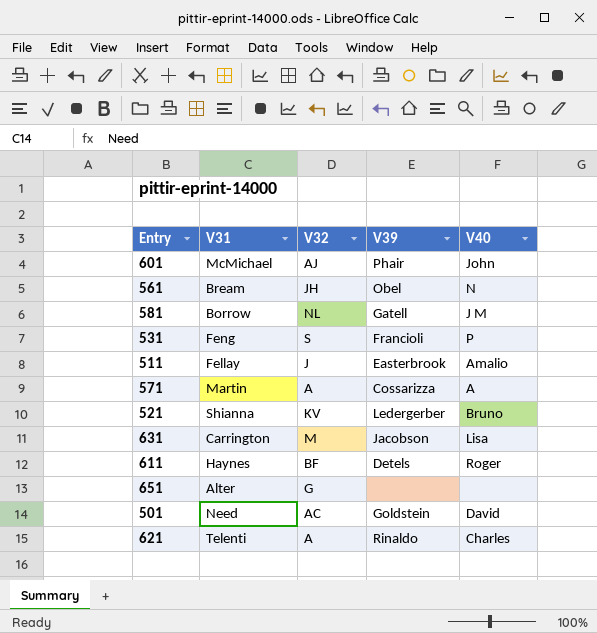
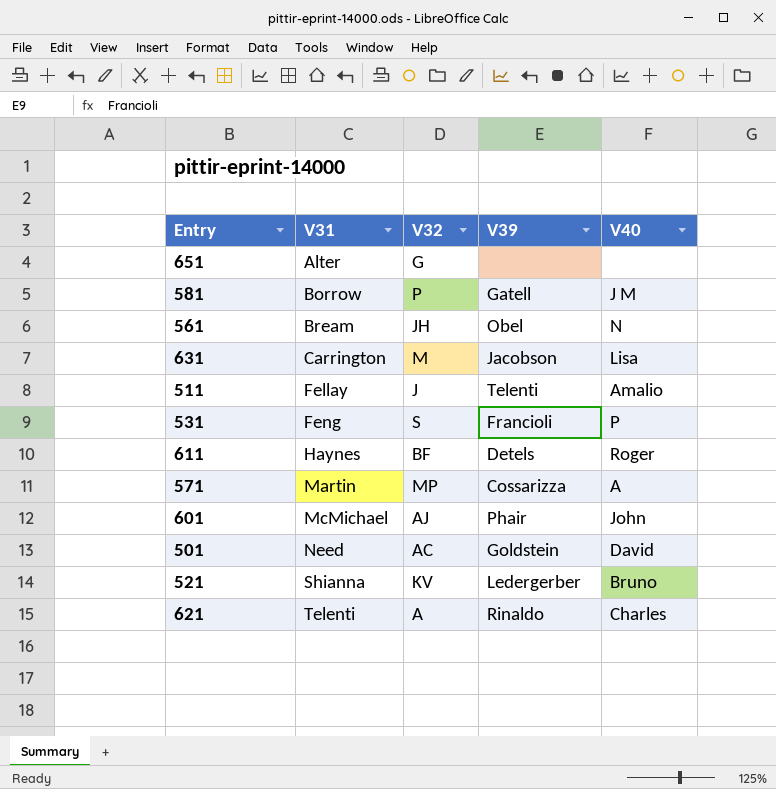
row order: none -> V31 ascending
581 | V32: NL -> P
511 | V39: Easterbrook -> Telenti
571 | V32: A -> MP

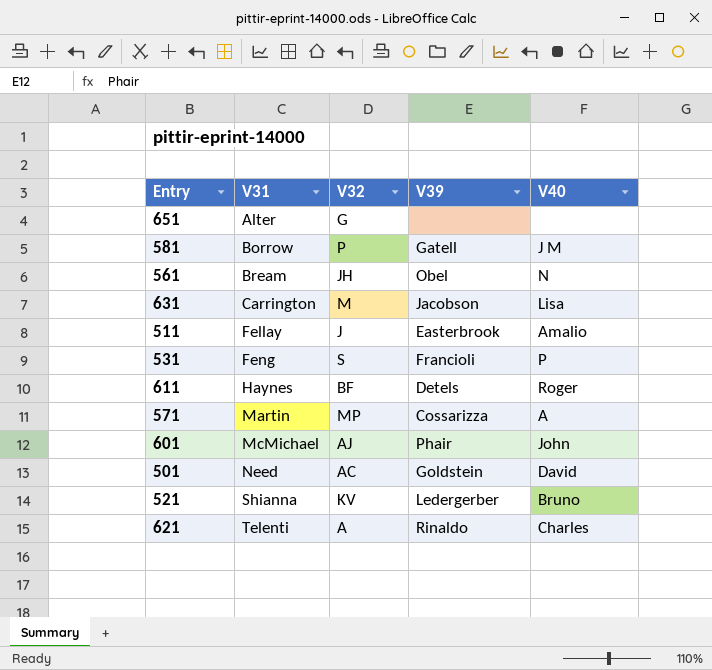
511 | V39: Telenti -> Easterbrook

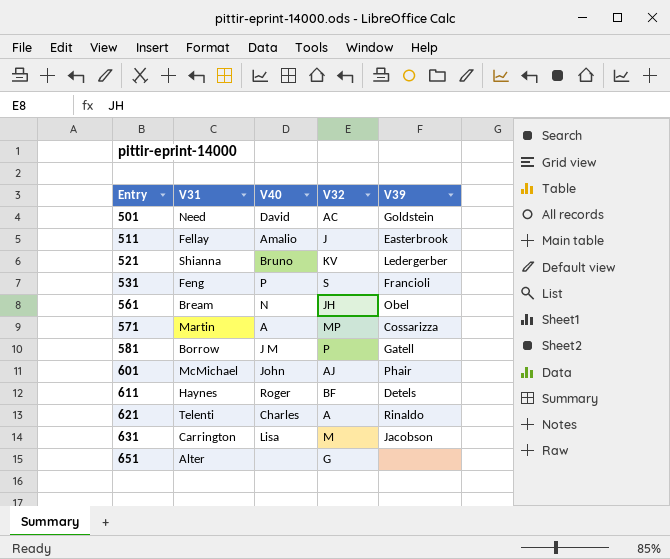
row order: V31 ascending -> Entry ascending
column V40 | position: 5 -> 3

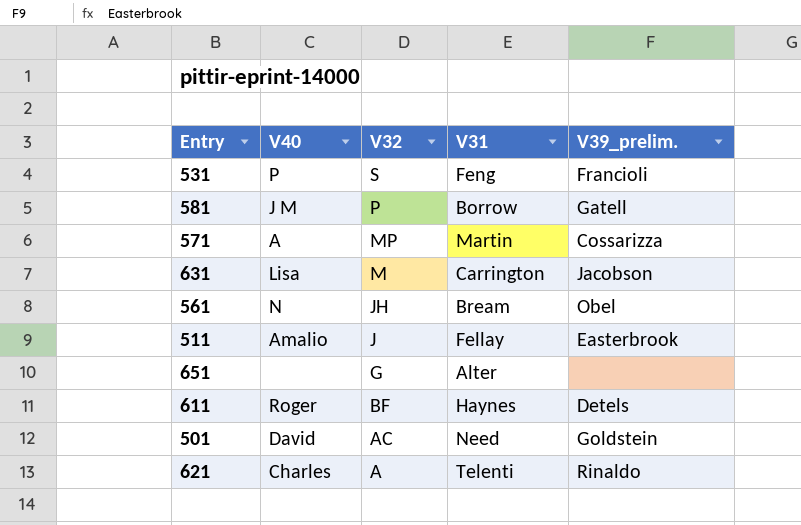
row order: Entry ascending -> V32 descending
column V31 | position: 2 -> 4
column name: V39 -> V39_prelim.
row 521: Shianna | Bruno | KV | Ledergerber -> none
row 601: McMichael | John | AJ | Phair -> none

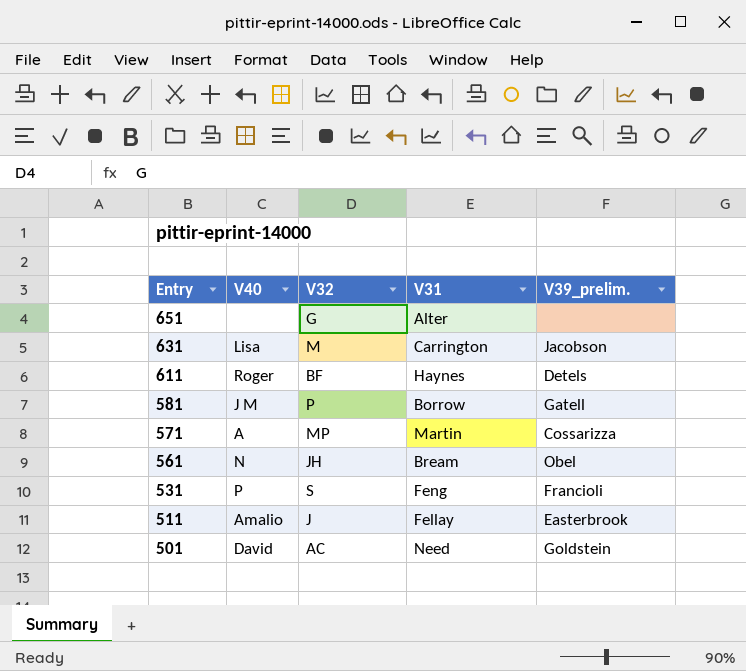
row order: V32 descending -> Entry descending
row 621: Charles | A | Telenti | Rinaldo -> none

